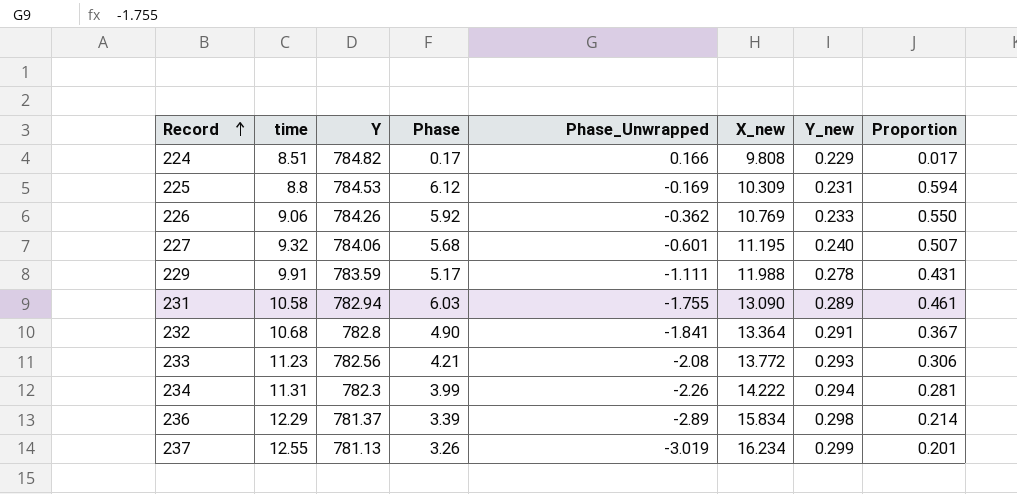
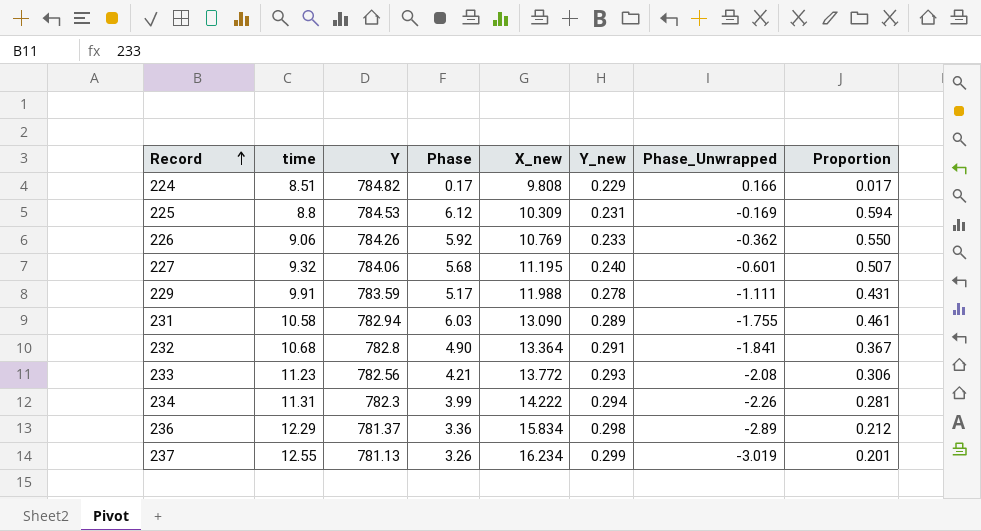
column Phase_Unwrapped | position: 5 -> 7
236 | Phase: 3.39 -> 3.36
236 | Proportion: 0.214 -> 0.212

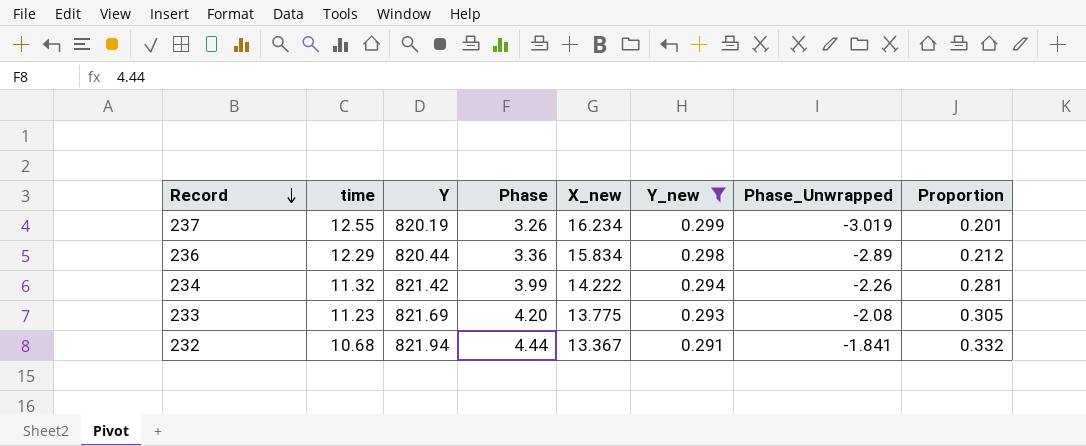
filter: none -> Y_new >= 0.291
row order: Record ascending -> Record descending
237 | Y: 781.13 -> 820.19
236 | Y: 781.37 -> 820.44
234 | time: 11.31 -> 11.32
234 | Y: 782.3 -> 821.42
233 | Y: 782.56 -> 821.69
233 | Phase: 4.21 -> 4.20
233 | X_new: 13.772 -> 13.775
233 | Proportion: 0.306 -> 0.305
232 | Y: 782.8 -> 821.94
232 | Phase: 4.90 -> 4.44
232 | X_new: 13.364 -> 13.367
232 | Proportion: 0.367 -> 0.332

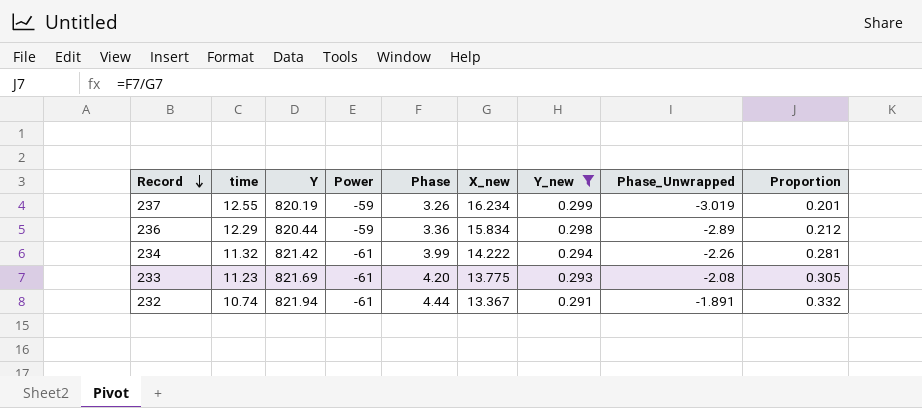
column Power | position: none -> 4
232 | time: 10.68 -> 10.74
232 | Phase_Unwrapped: -1.841 -> -1.891

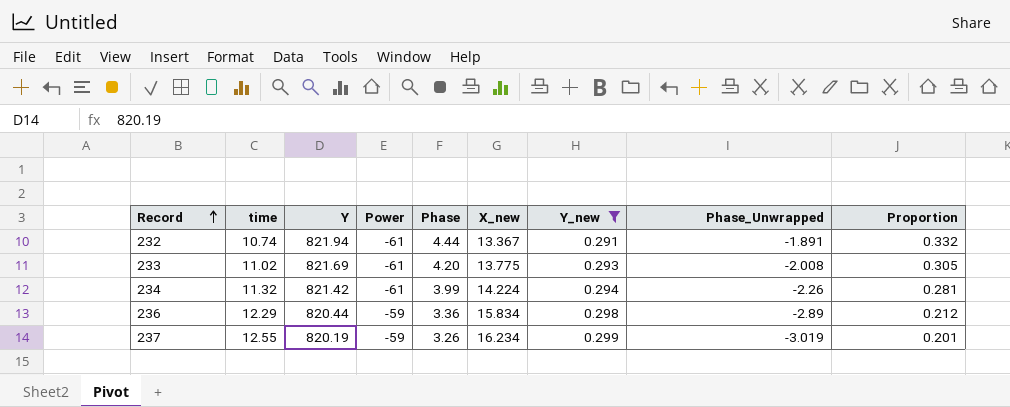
row order: Record descending -> Record ascending
233 | time: 11.23 -> 11.02
233 | Phase_Unwrapped: -2.08 -> -2.008
234 | X_new: 14.222 -> 14.224

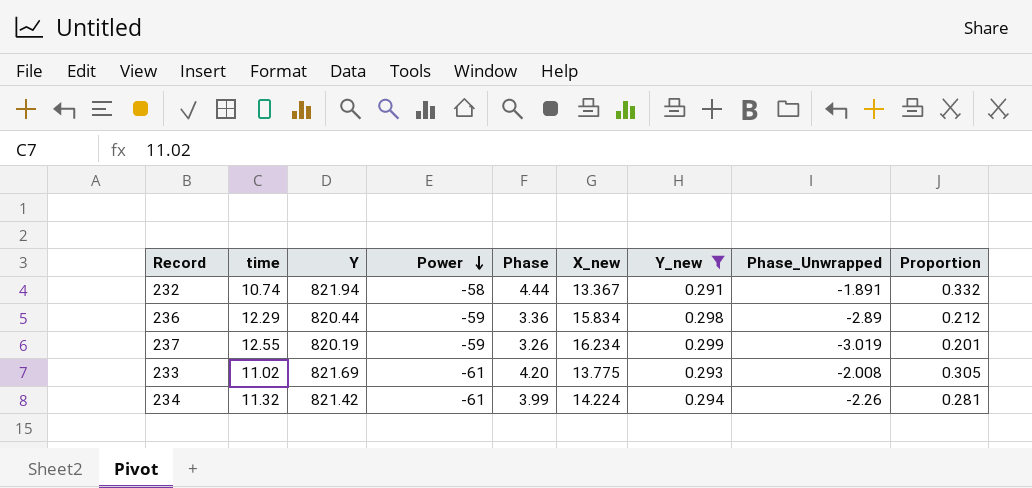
row order: Record ascending -> Power descending
232 | Power: -61 -> -58

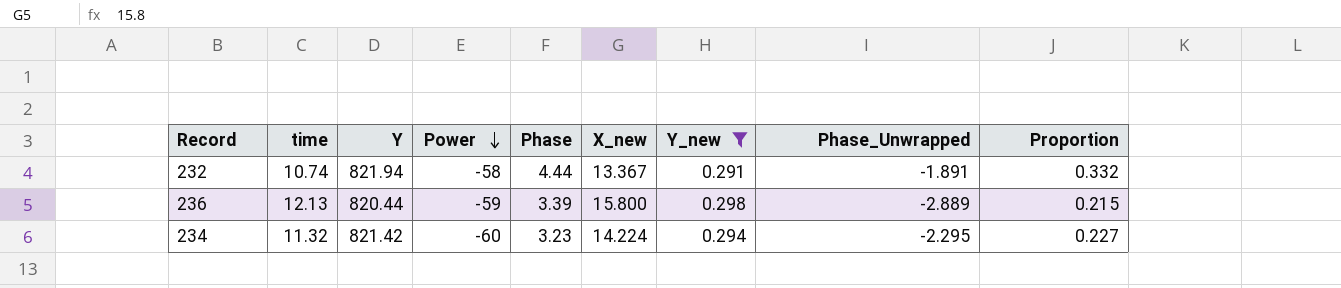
row 237: 12.55 | 820.19 | -59 | 3.26 | 16.234 | 0.299 | -3.019 | 0.201 -> none
row 233: 11.02 | 821.69 | -61 | 4.20 | 13.775 | 0.293 | -2.008 | 0.305 -> none
236 | time: 12.29 -> 12.13
236 | Phase: 3.36 -> 3.39
236 | X_new: 15.834 -> 15.800
236 | Phase_Unwrapped: -2.89 -> -2.889
236 | Proportion: 0.212 -> 0.215
234 | Power: -61 -> -60
234 | Phase: 3.99 -> 3.23
234 | Phase_Unwrapped: -2.26 -> -2.295
234 | Proportion: 0.281 -> 0.227

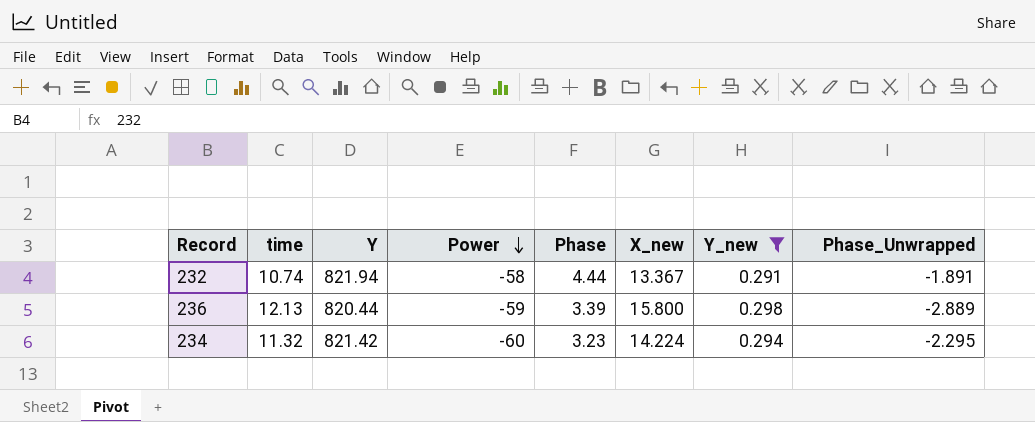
column Proportion | formula: [Phase] / [X_new] -> none

